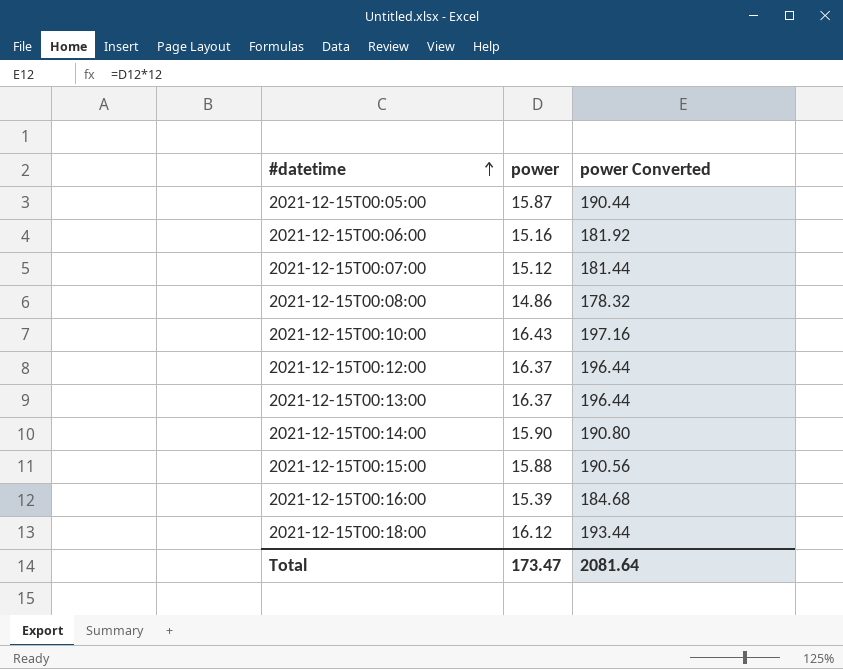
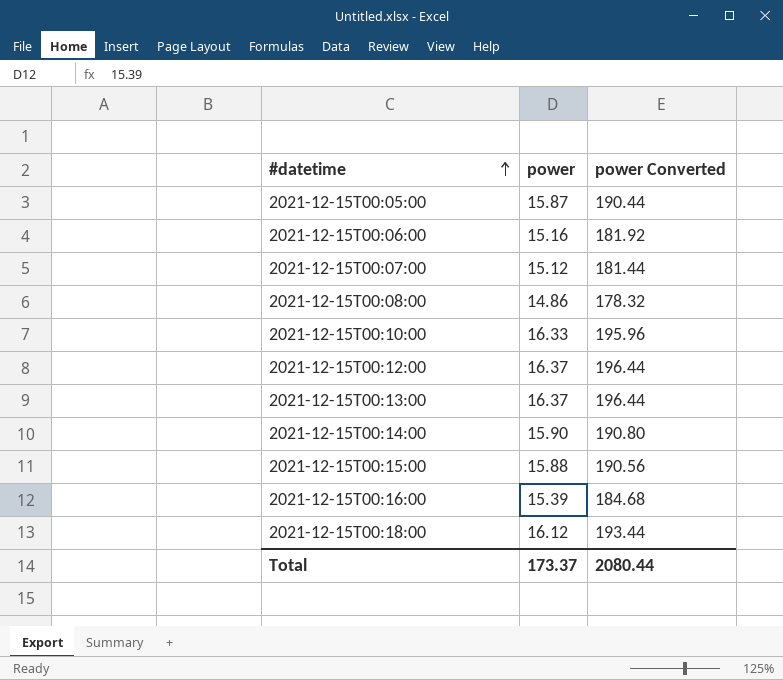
2021-12-15T00:10:00 | power: 16.43 -> 16.33
2021-12-15T00:10:00 | power Converted: 197.16 -> 195.96
Total | power: 173.47 -> 173.37
Total | power Converted: 2081.64 -> 2080.44

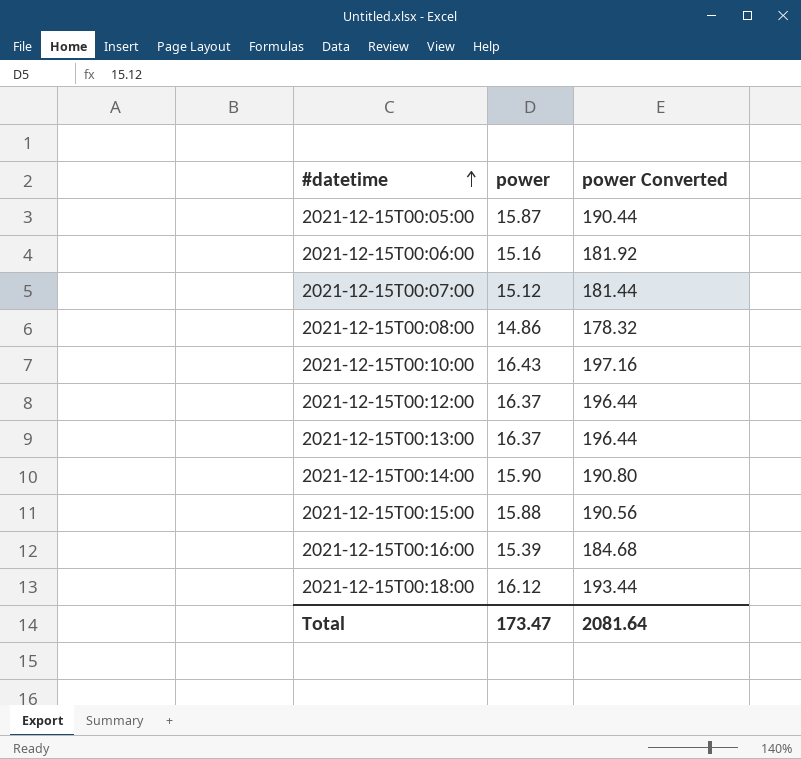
2021-12-15T00:10:00 | power: 16.33 -> 16.43
2021-12-15T00:10:00 | power Converted: 195.96 -> 197.16
Total | power: 173.37 -> 173.47
Total | power Converted: 2080.44 -> 2081.64

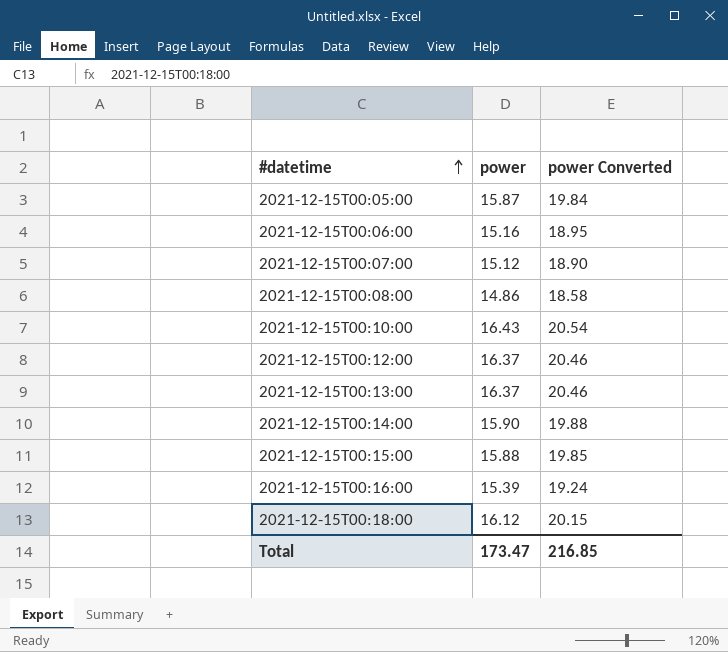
column power Converted | formula: [power] * 12 -> [power] * 1.25
Total | power Converted: 2081.64 -> 216.85

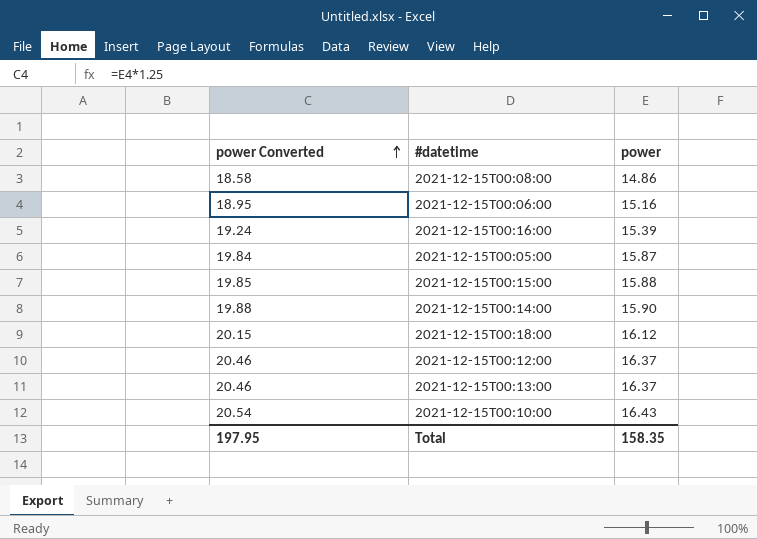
row order: #datetime ascending -> power Converted ascending
column power Converted | position: 3 -> 1
row 2021-12-15T00:07:00: 15.12 | 18.90 -> none
Total | power Converted: 216.85 -> 197.95
Total | power: 173.47 -> 158.35

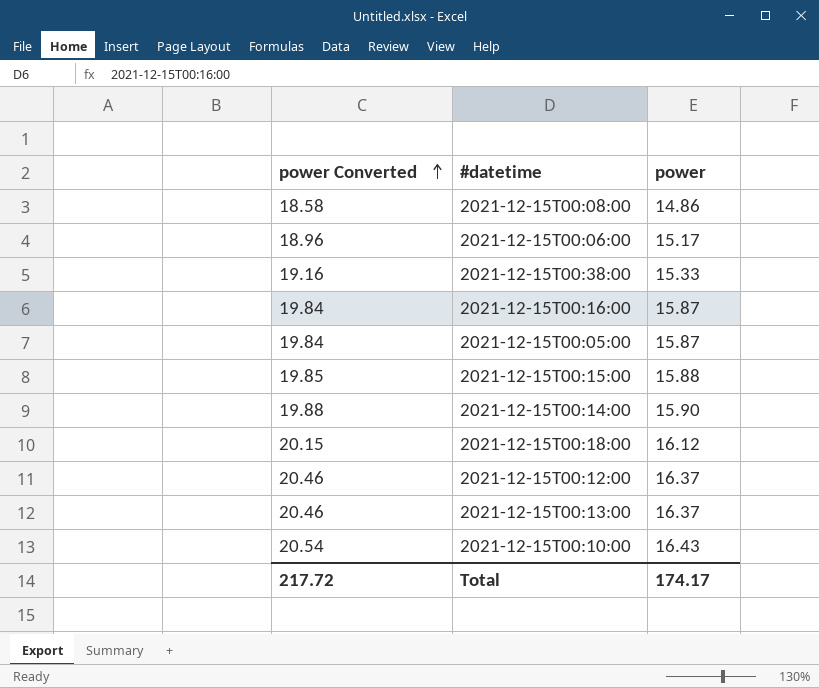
2021-12-15T00:06:00 | power Converted: 18.95 -> 18.96
2021-12-15T00:06:00 | power: 15.16 -> 15.17
row 2021-12-15T00:38:00: none -> 19.16 | 15.33
2021-12-15T00:16:00 | power Converted: 19.24 -> 19.84
2021-12-15T00:16:00 | power: 15.39 -> 15.87
Total | power Converted: 197.95 -> 217.72
Total | power: 158.35 -> 174.17

